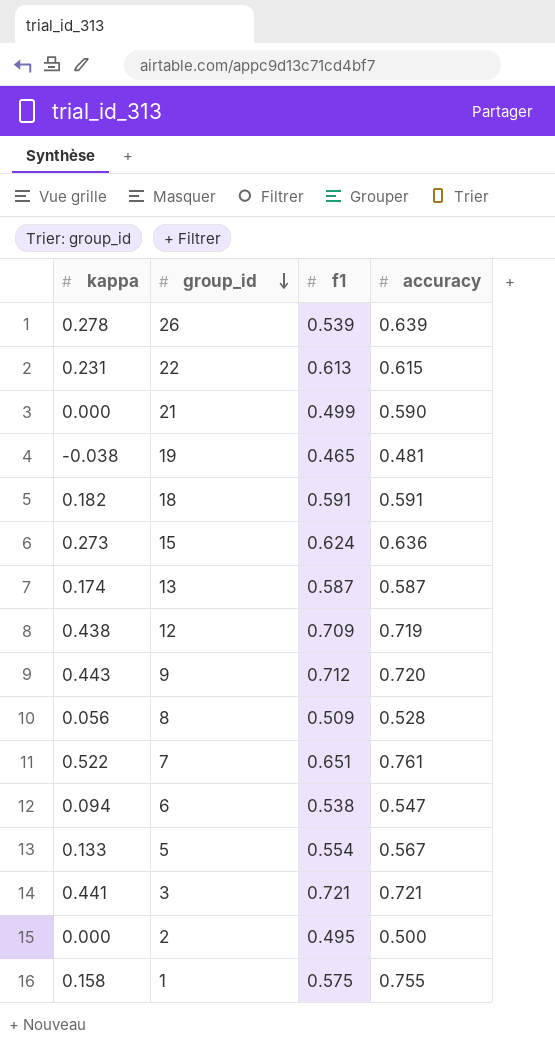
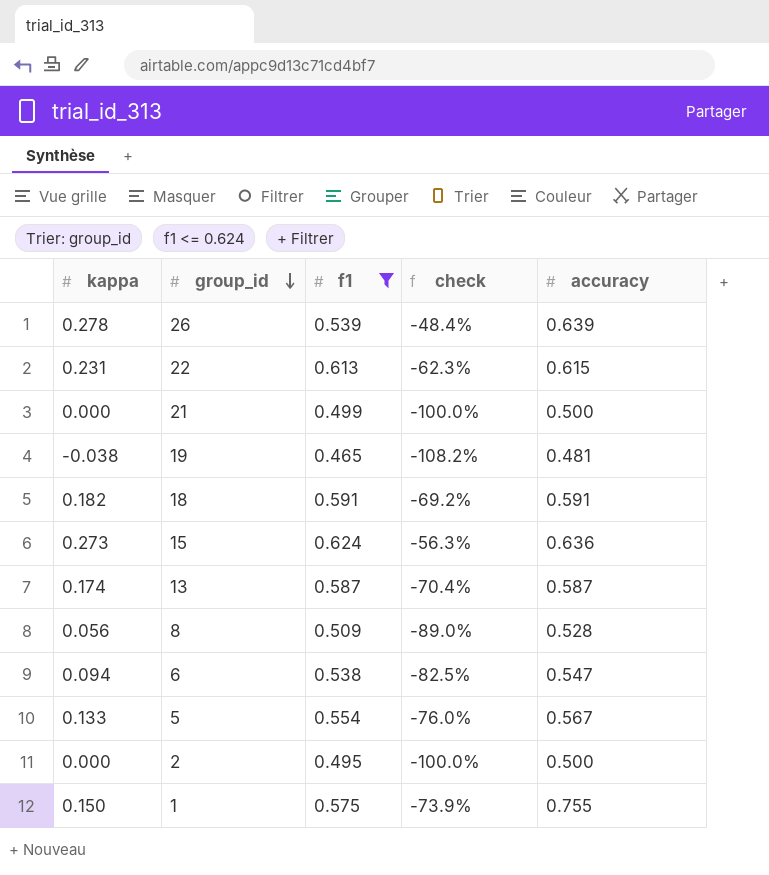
filter: none -> f1 <= 0.624
column check | formula: none -> ([kappa] - [f1]) / [f1]
21 | accuracy: 0.590 -> 0.500
1 | kappa: 0.158 -> 0.150

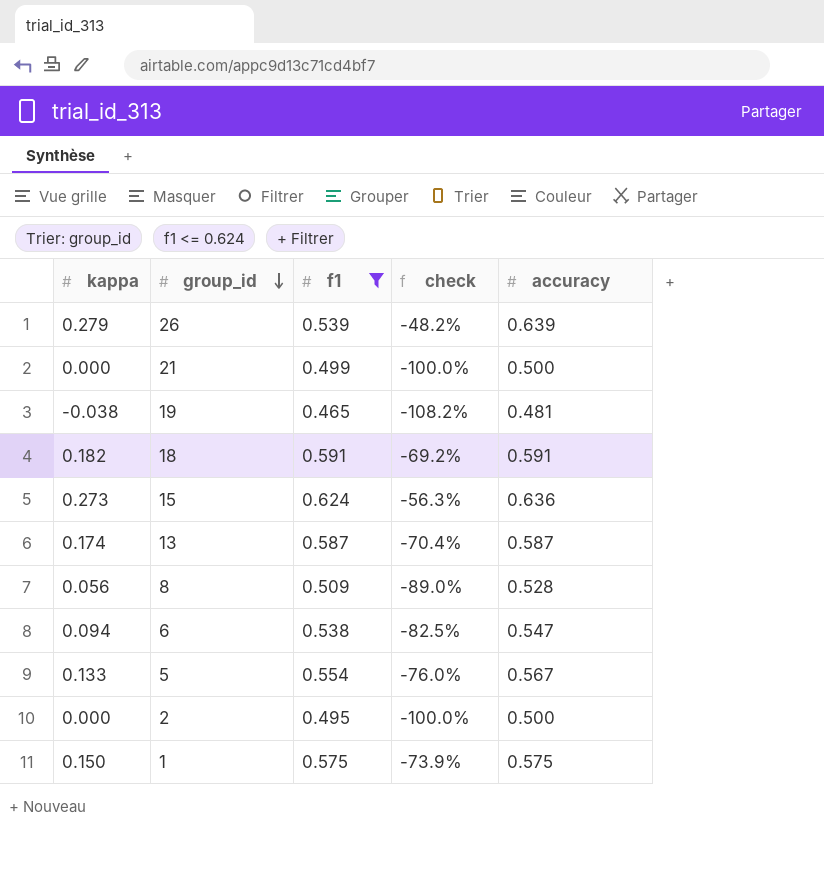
row 22: 0.231 | 0.613 | -62.3% | 0.615 -> none
26 | kappa: 0.278 -> 0.279
26 | check: -48.4% -> -48.2%
1 | accuracy: 0.755 -> 0.575

